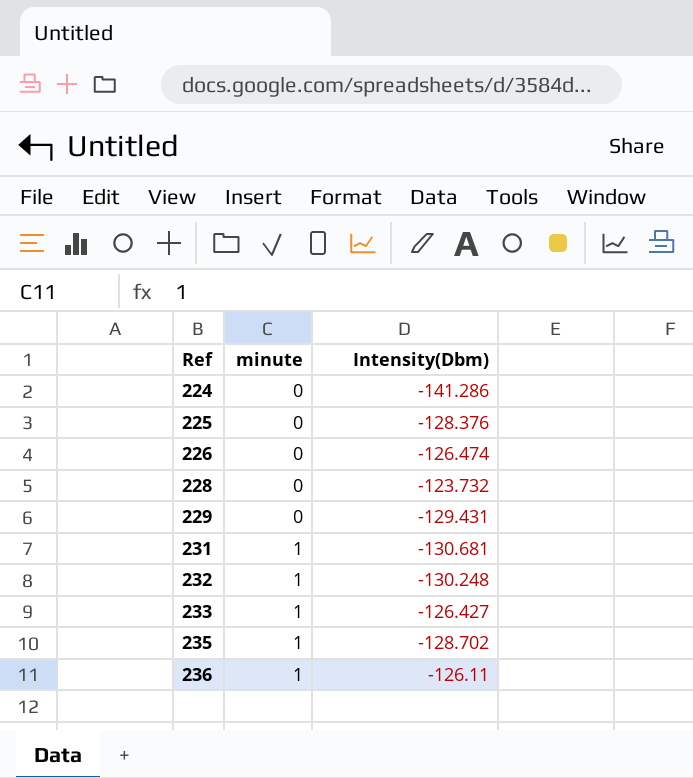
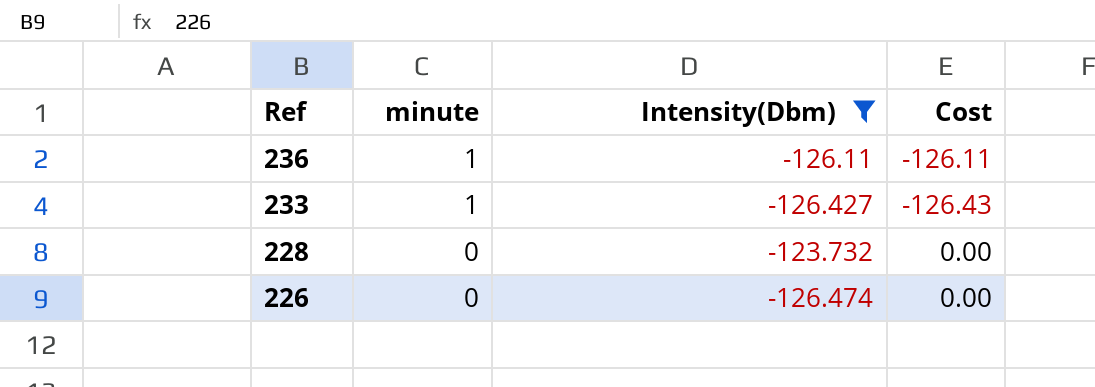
filter: none -> Intensity(Dbm) >= -126.474
row order: Ref ascending -> Ref descending
column Cost | formula: none -> [minute] * [Intensity(Dbm)]

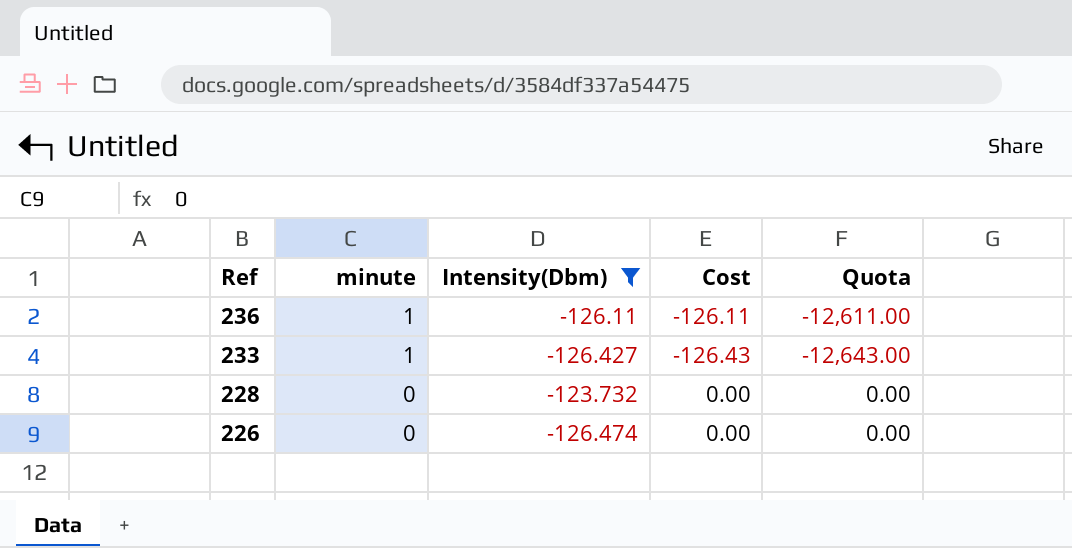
column Quota | formula: none -> [Cost] * 100

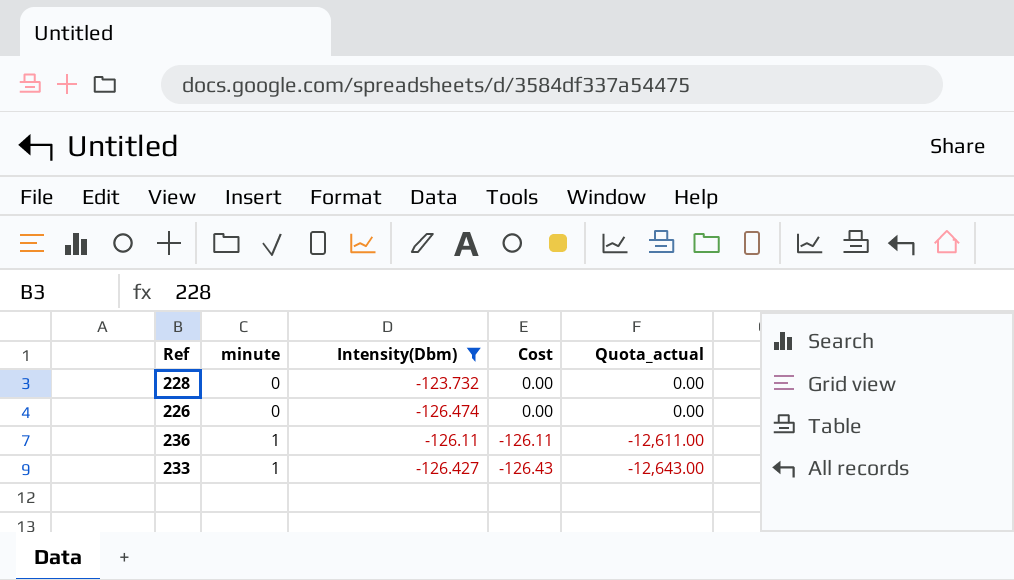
row order: Ref descending -> minute ascending
column name: Quota -> Quota_actual

